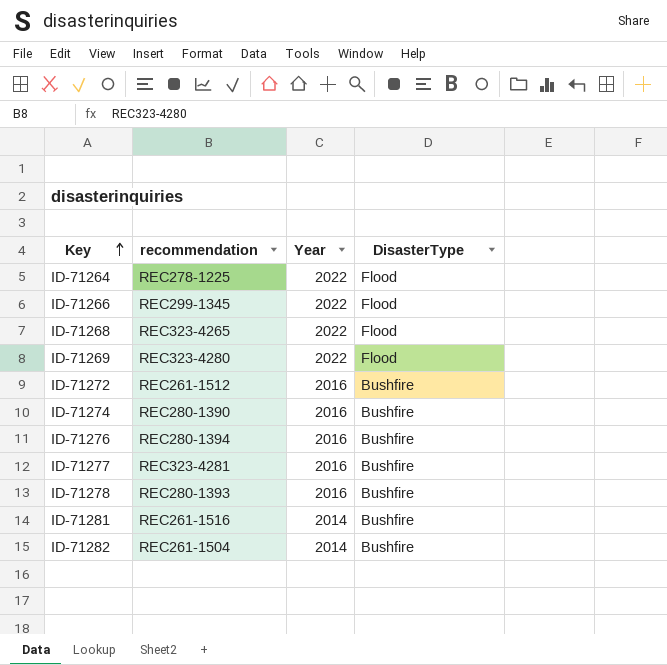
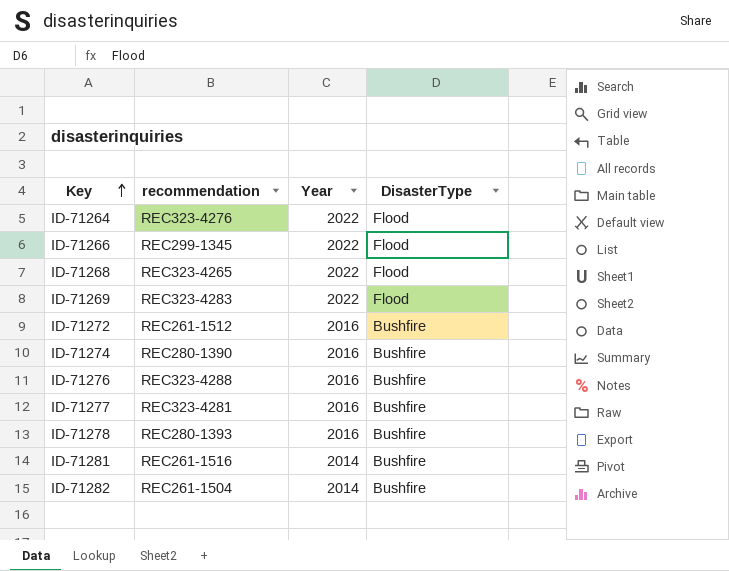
ID-71264 | recommendation: REC278-1225 -> REC323-4276
ID-71269 | recommendation: REC323-4280 -> REC323-4283
ID-71276 | recommendation: REC280-1394 -> REC323-4288

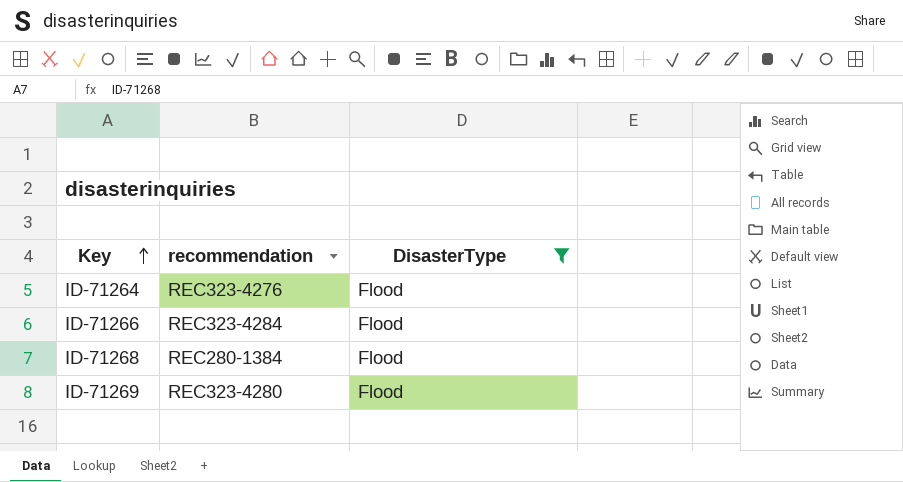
filter: none -> DisasterType = Flood
column Year | position: 3 -> none
ID-71266 | recommendation: REC299-1345 -> REC323-4284
ID-71268 | recommendation: REC323-4265 -> REC280-1384
ID-71269 | recommendation: REC323-4283 -> REC323-4280

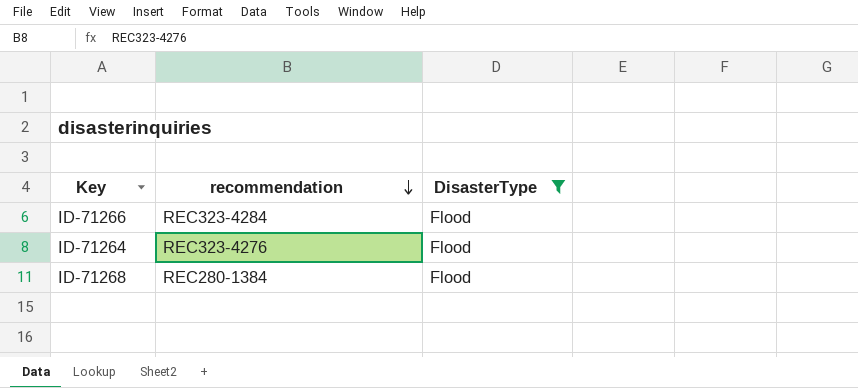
row order: Key ascending -> recommendation descending
row ID-71269: REC323-4280 | Flood -> none

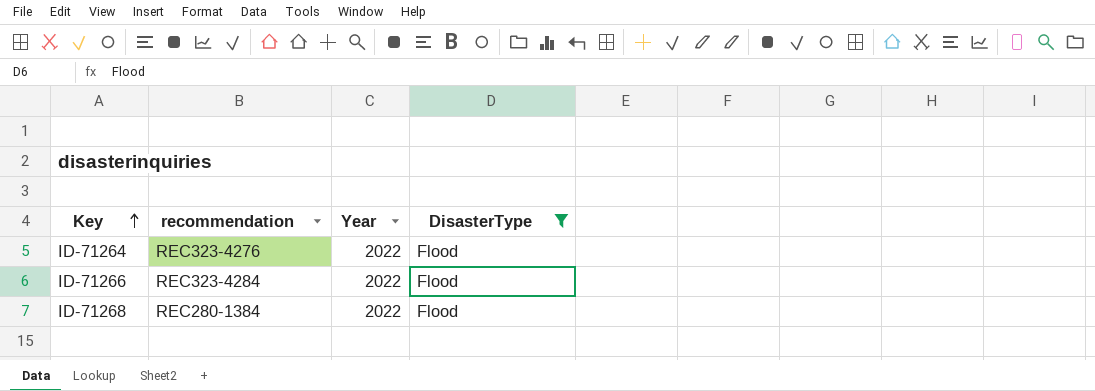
row order: recommendation descending -> Key ascending
column Year | position: none -> 3

